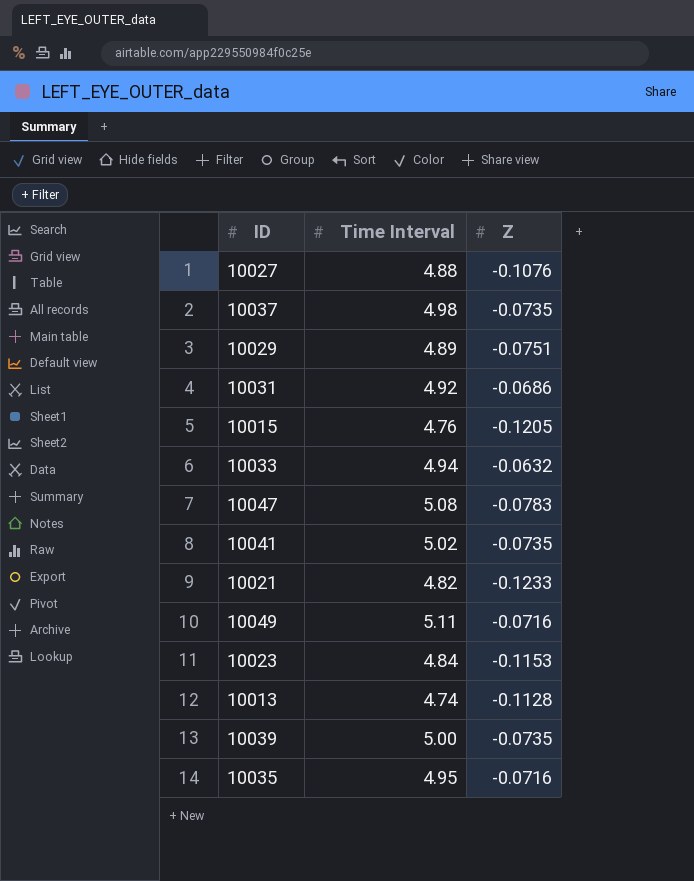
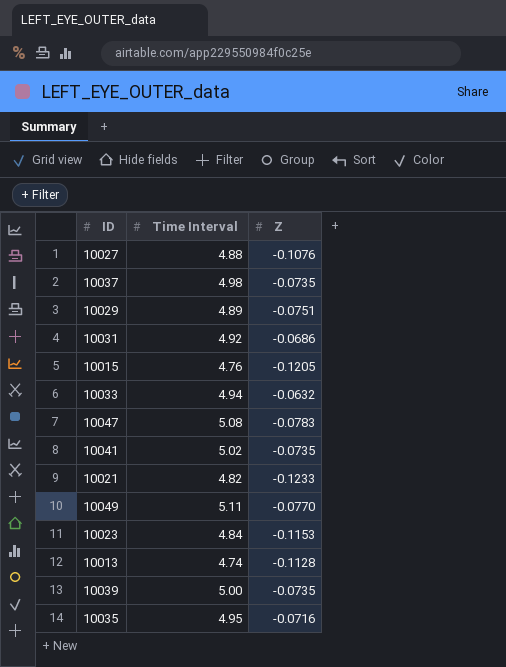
10049 | Z: -0.0716 -> -0.0770

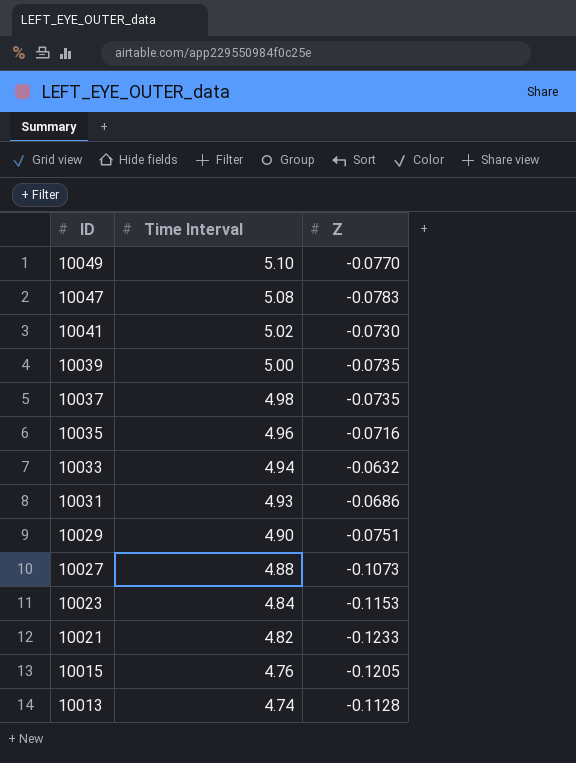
row order: none -> ID descending
10049 | Time Interval: 5.11 -> 5.10
10041 | Z: -0.0735 -> -0.0730
10035 | Time Interval: 4.95 -> 4.96
10031 | Time Interval: 4.92 -> 4.93
10029 | Time Interval: 4.89 -> 4.90
10027 | Z: -0.1076 -> -0.1073

